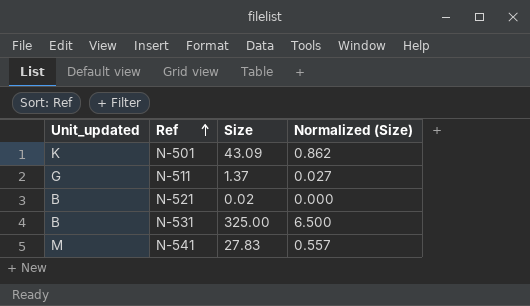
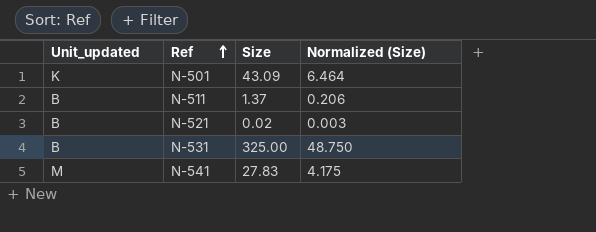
column Normalized (Size) | formula: [Size] * 0.02 -> [Size] * 0.15
N-511 | Unit_updated: G -> B

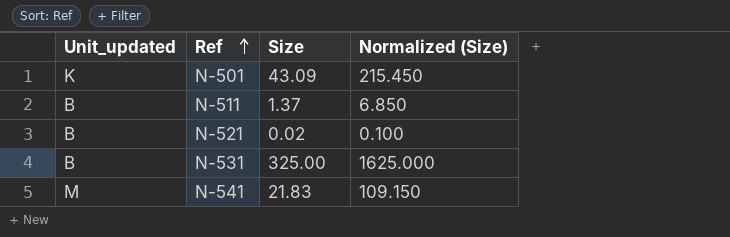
column Normalized (Size) | formula: [Size] * 0.15 -> [Size] * 5
N-541 | Size: 27.83 -> 21.83

